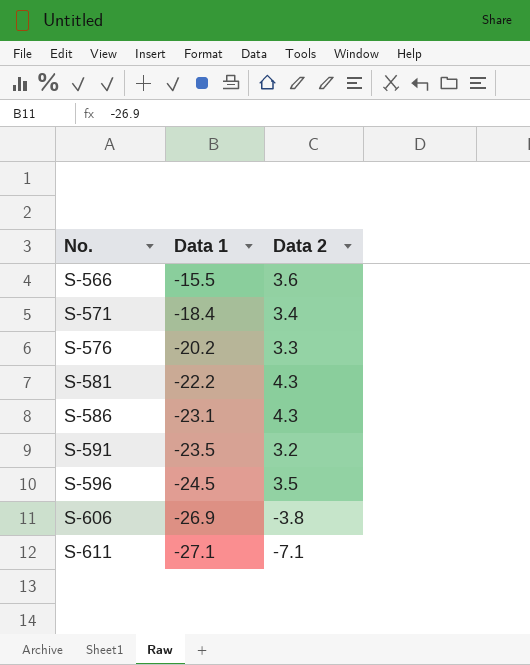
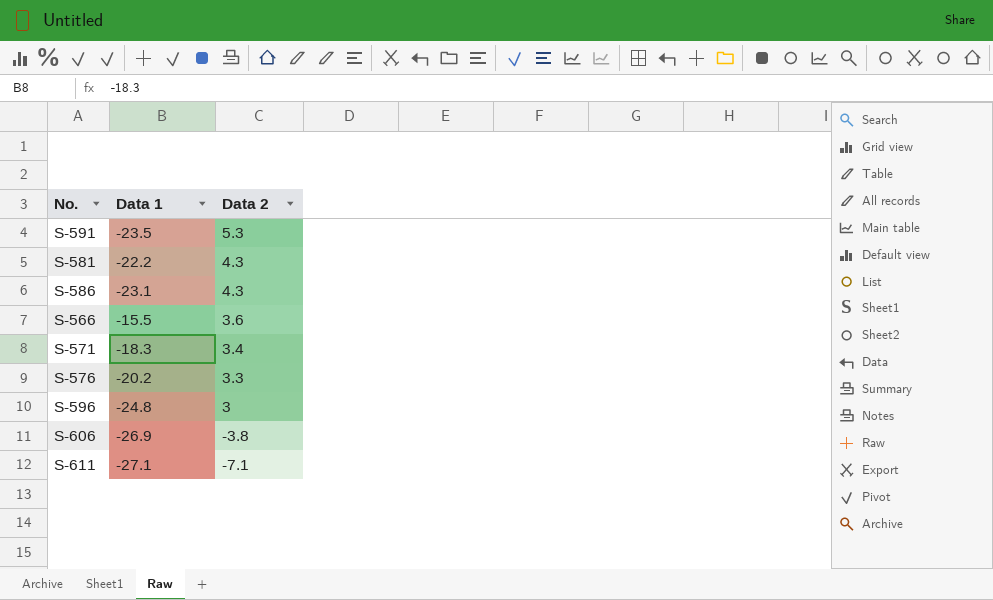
row order: No. ascending -> Data 2 descending
S-591 | Data 2: 3.2 -> 5.3
S-571 | Data 1: -18.4 -> -18.3
S-596 | Data 1: -24.5 -> -24.8
S-596 | Data 2: 3.5 -> 3

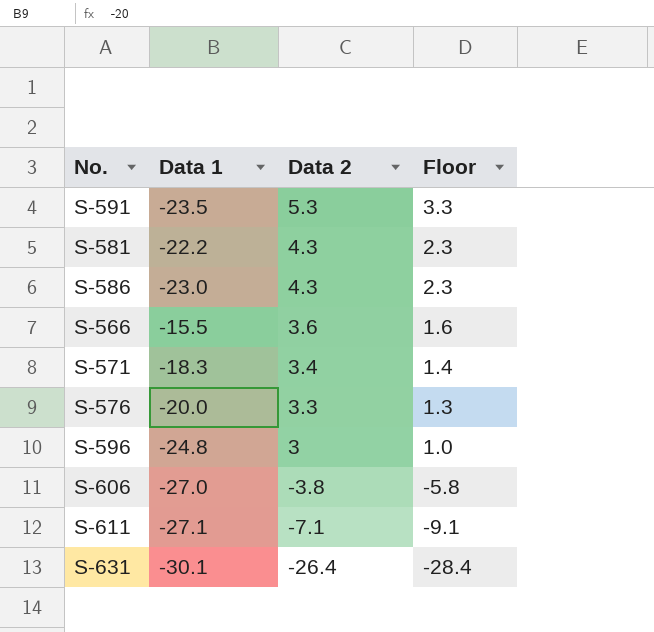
column Floor | formula: none -> [Data 2] - 2
S-586 | Data 1: -23.1 -> -23.0
S-576 | Data 1: -20.2 -> -20.0
S-606 | Data 1: -26.9 -> -27.0
row S-631: none -> -30.1 | -26.4 | -28.4

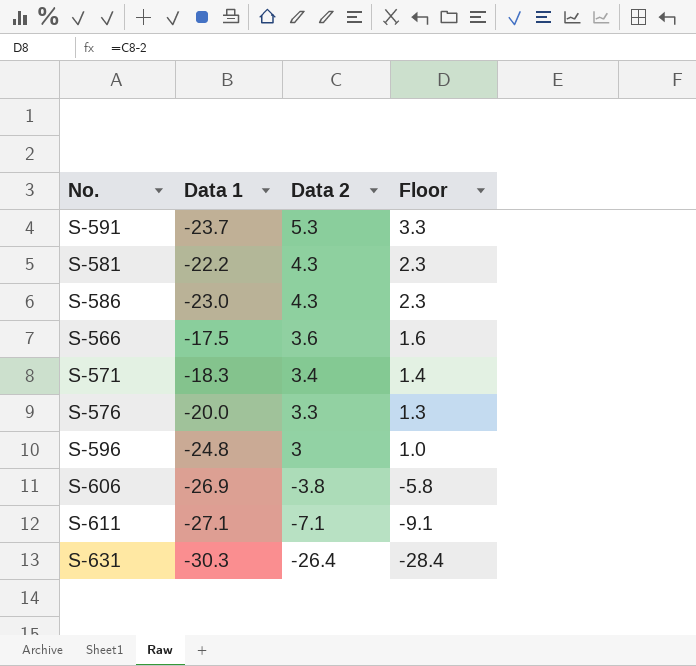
S-591 | Data 1: -23.5 -> -23.7
S-566 | Data 1: -15.5 -> -17.5
S-606 | Data 1: -27.0 -> -26.9
S-631 | Data 1: -30.1 -> -30.3

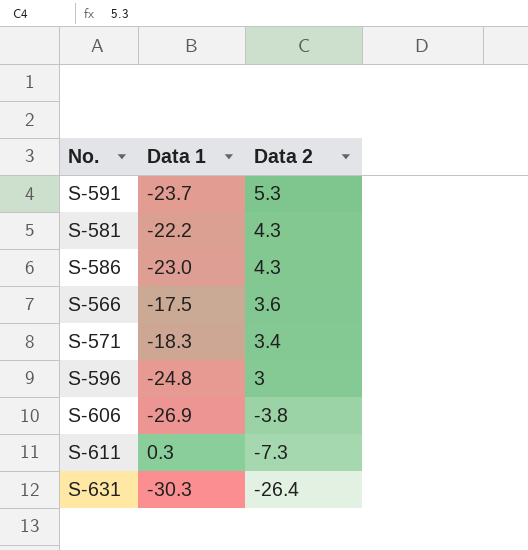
column Floor | formula: [Data 2] - 2 -> none
row S-576: -20.0 | 3.3 | 1.3 -> none
S-611 | Data 1: -27.1 -> 0.3
S-611 | Data 2: -7.1 -> -7.3

